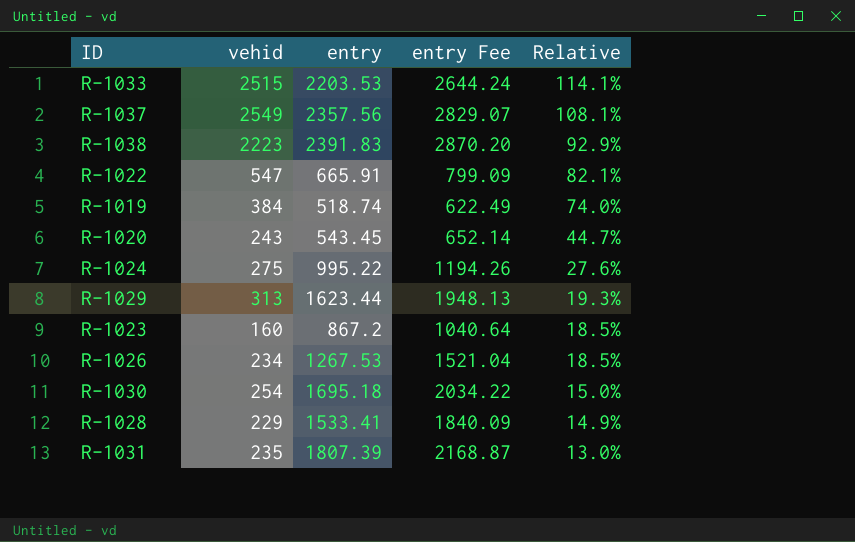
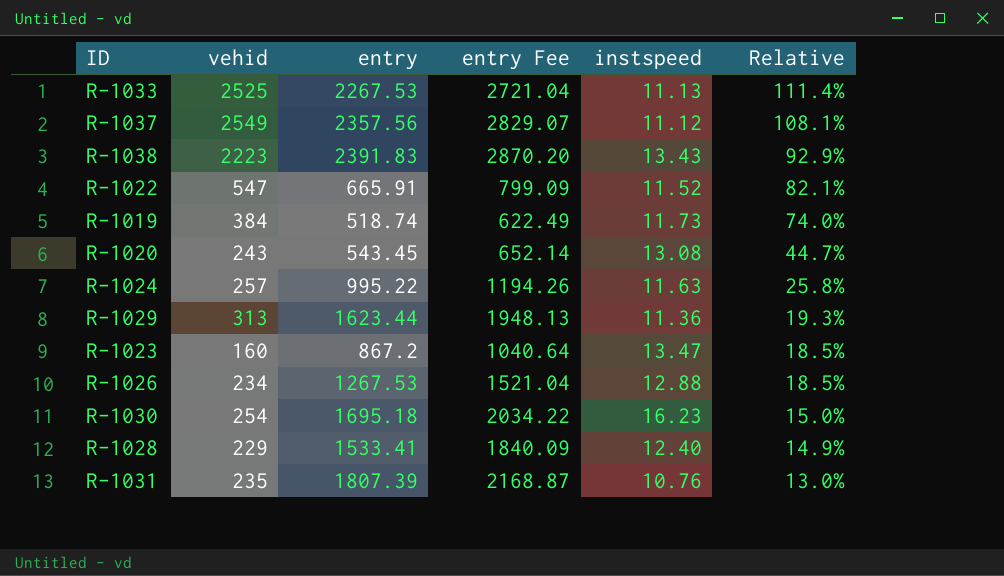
column instspeed | position: none -> 5
R-1033 | vehid: 2515 -> 2525
R-1033 | entry: 2203.53 -> 2267.53
R-1033 | entry Fee: 2644.24 -> 2721.04
R-1033 | Relative: 114.1% -> 111.4%
R-1024 | vehid: 275 -> 257
R-1024 | Relative: 27.6% -> 25.8%

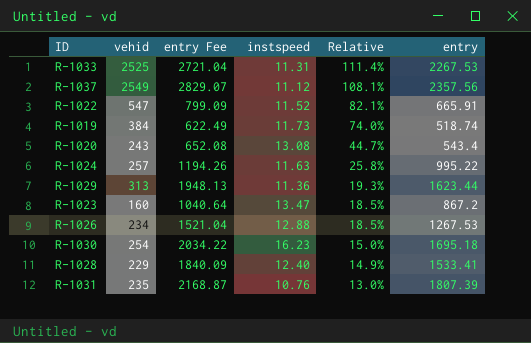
column entry | position: 3 -> 6
row R-1038: 2223 | 2391.83 | 2870.20 | 13.43 | 92.9% -> none
R-1033 | instspeed: 11.13 -> 11.31
R-1020 | entry Fee: 652.14 -> 652.08
R-1020 | entry: 543.45 -> 543.4

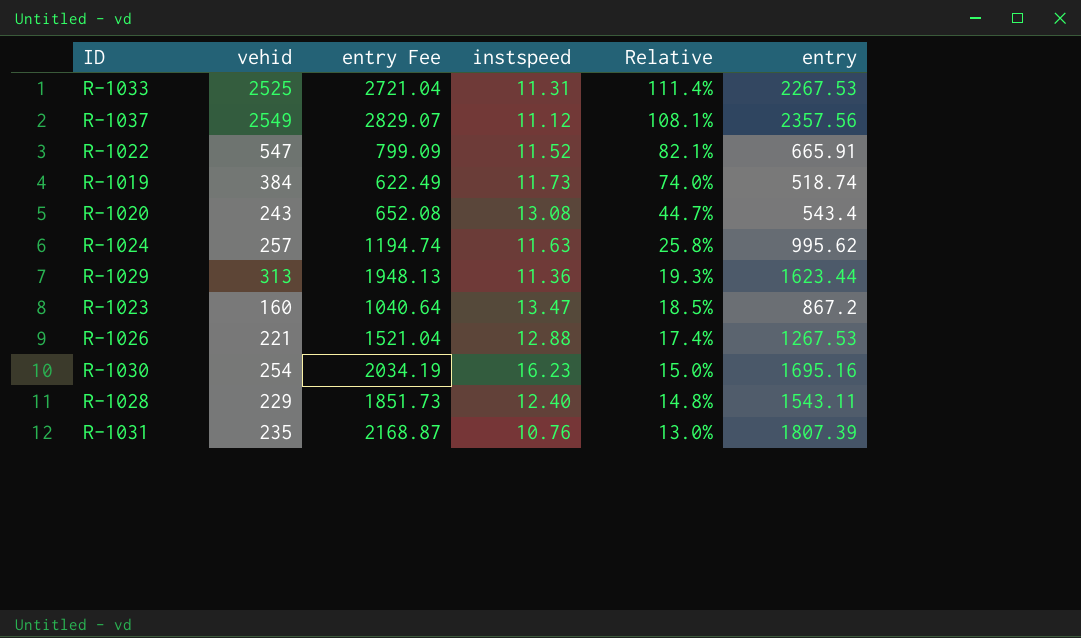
R-1024 | entry Fee: 1194.26 -> 1194.74
R-1024 | entry: 995.22 -> 995.62
R-1026 | vehid: 234 -> 221
R-1026 | Relative: 18.5% -> 17.4%
R-1030 | entry Fee: 2034.22 -> 2034.19
R-1030 | entry: 1695.18 -> 1695.16
R-1028 | entry Fee: 1840.09 -> 1851.73
R-1028 | Relative: 14.9% -> 14.8%
R-1028 | entry: 1533.41 -> 1543.11

